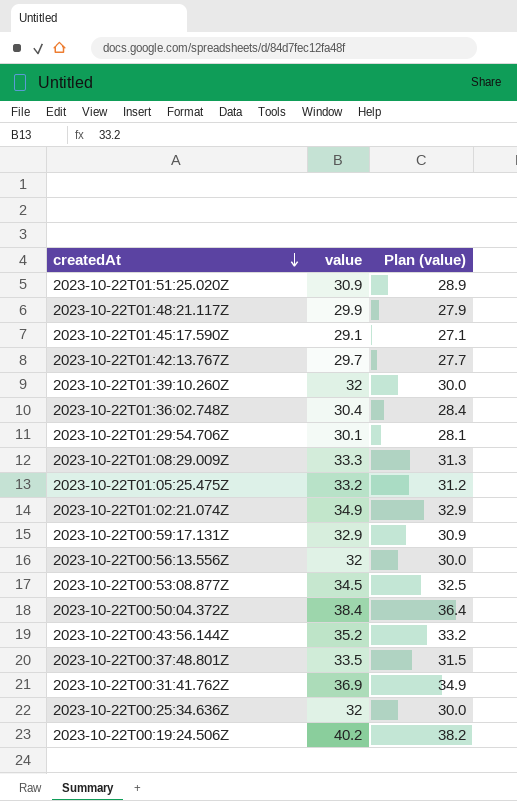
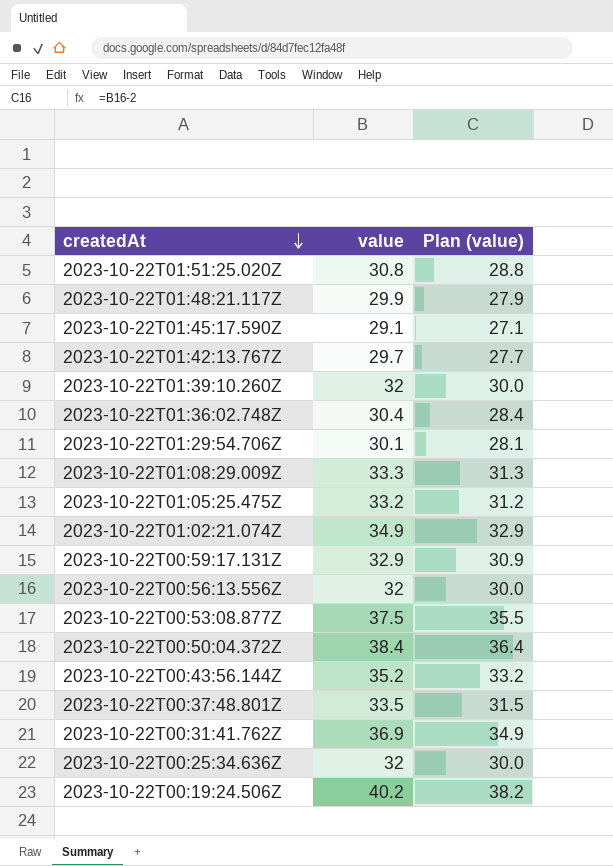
2023-10-22T01:51:25.020Z | value: 30.9 -> 30.8
2023-10-22T01:51:25.020Z | Plan (value): 28.9 -> 28.8
2023-10-22T00:53:08.877Z | value: 34.5 -> 37.5
2023-10-22T00:53:08.877Z | Plan (value): 32.5 -> 35.5

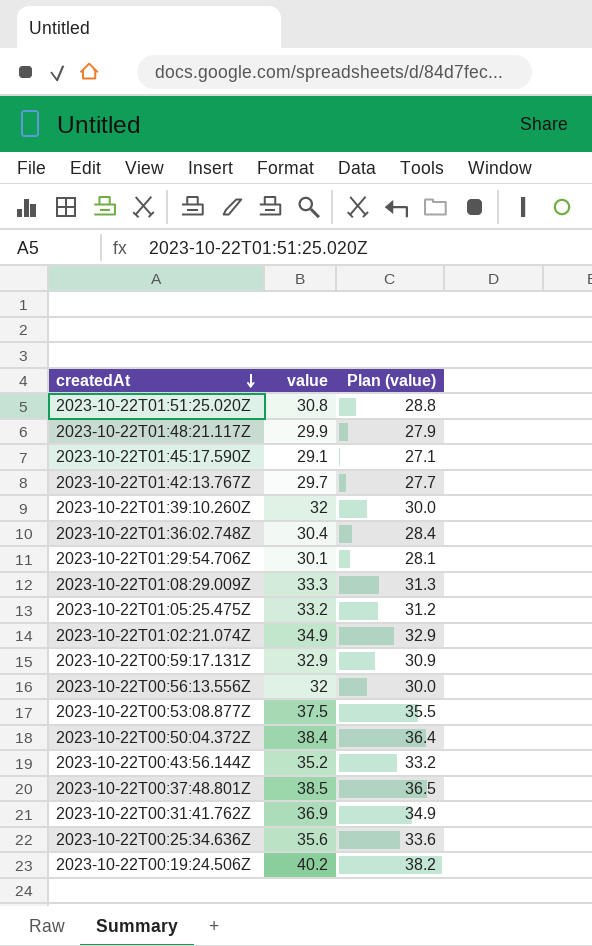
2023-10-22T00:37:48.801Z | value: 33.5 -> 38.5
2023-10-22T00:37:48.801Z | Plan (value): 31.5 -> 36.5
2023-10-22T00:25:34.636Z | value: 32 -> 35.6
2023-10-22T00:25:34.636Z | Plan (value): 30.0 -> 33.6

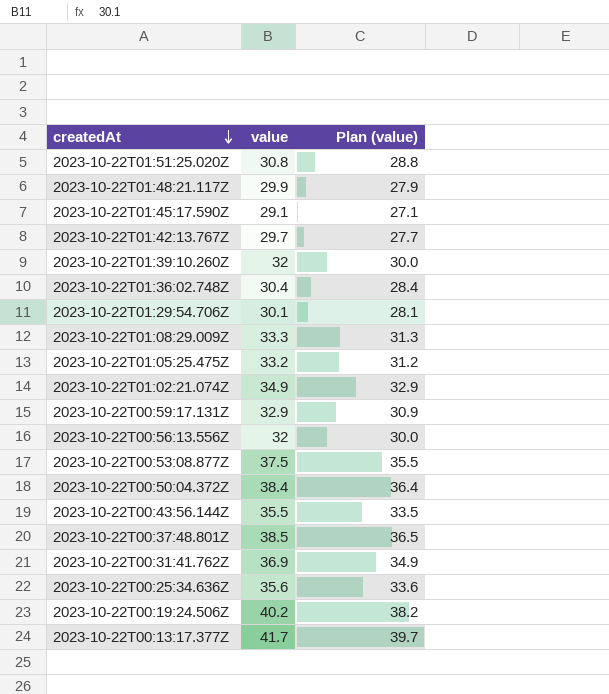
2023-10-22T00:43:56.144Z | value: 35.2 -> 35.5
2023-10-22T00:43:56.144Z | Plan (value): 33.2 -> 33.5
row 2023-10-22T00:13:17.377Z: none -> 41.7 | 39.7

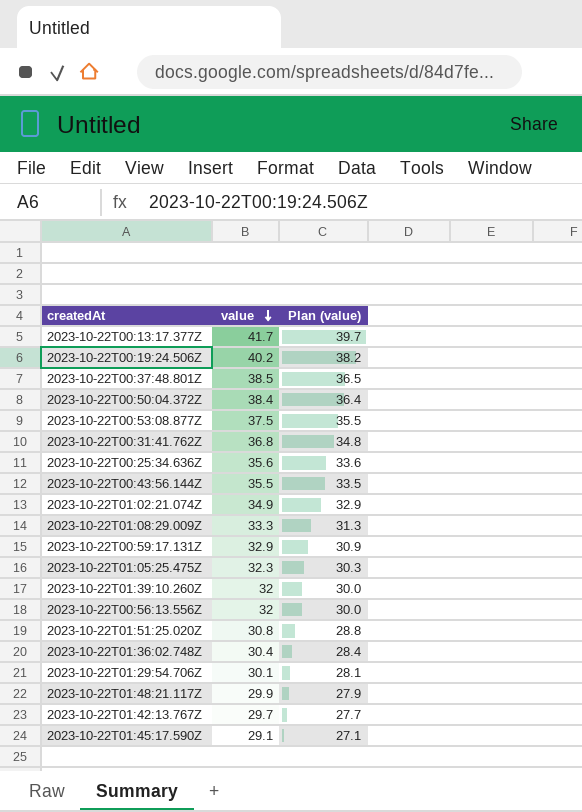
row order: createdAt descending -> value descending
2023-10-22T00:31:41.762Z | value: 36.9 -> 36.8
2023-10-22T00:31:41.762Z | Plan (value): 34.9 -> 34.8
2023-10-22T01:05:25.475Z | value: 33.2 -> 32.3
2023-10-22T01:05:25.475Z | Plan (value): 31.2 -> 30.3

